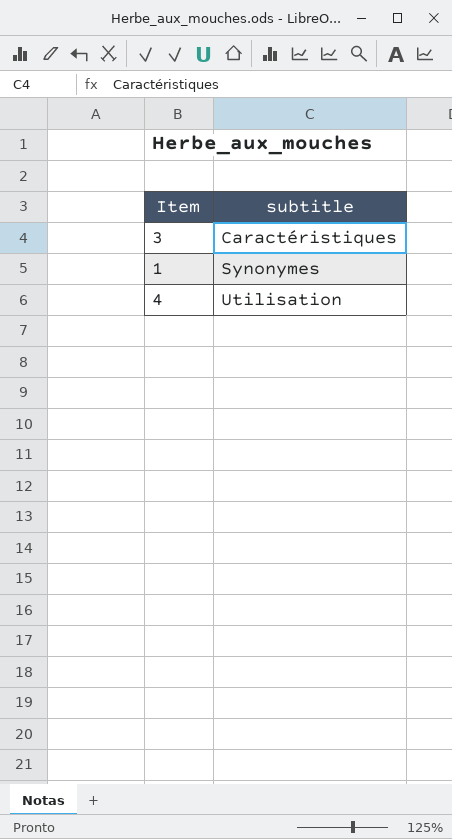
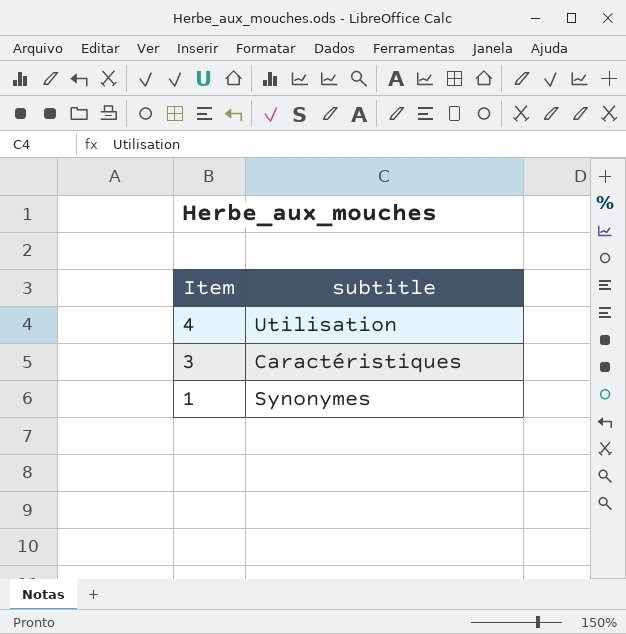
row order: subtitle ascending -> Item descending

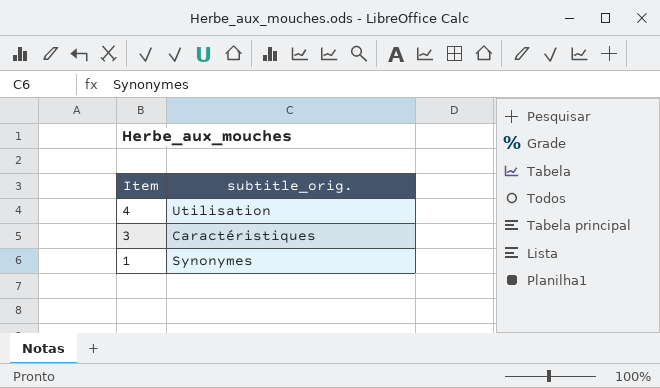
column name: subtitle -> subtitle_orig.

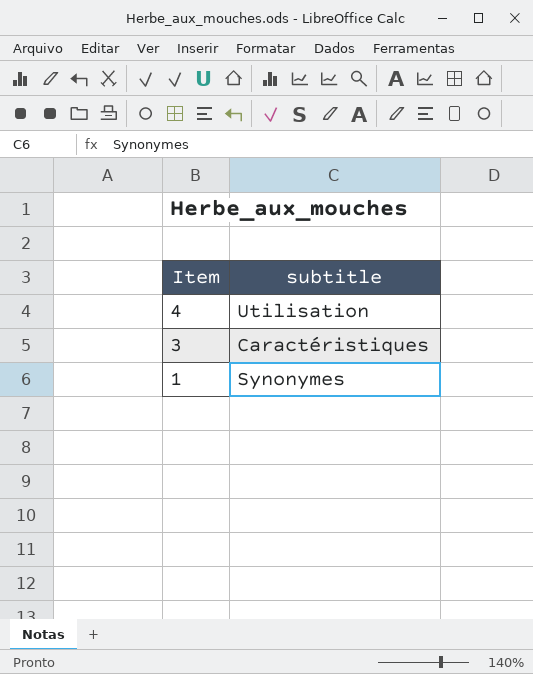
column name: subtitle_orig. -> subtitle

